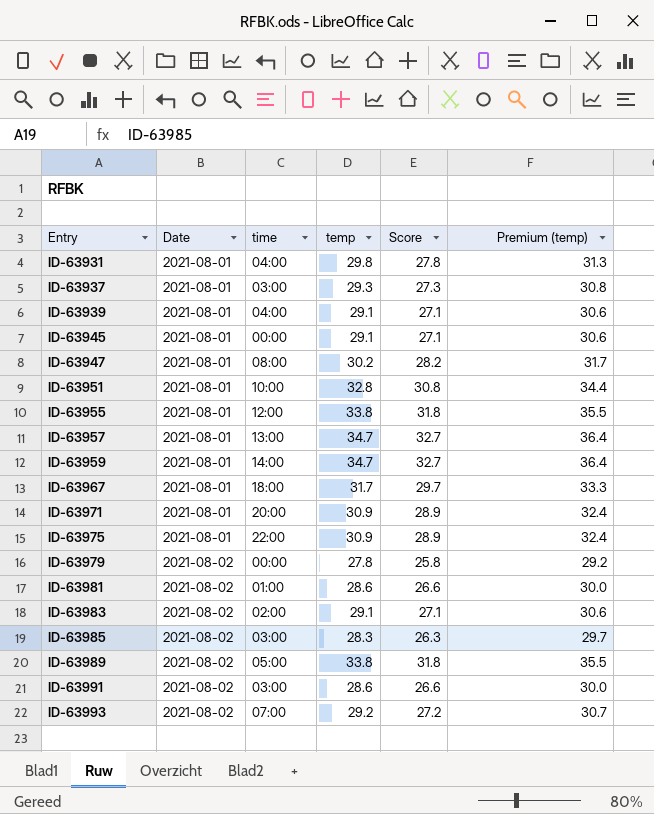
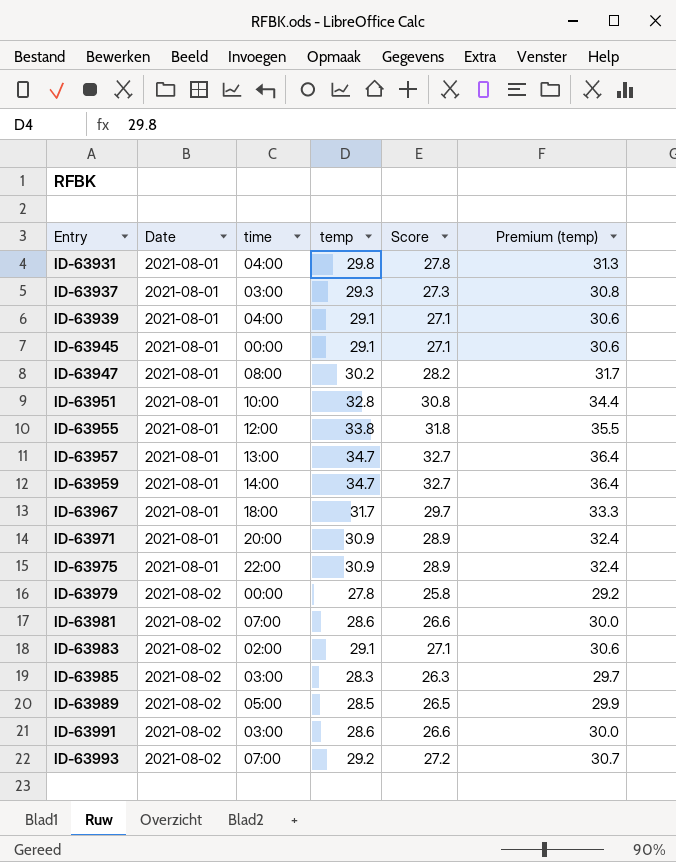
ID-63981 | time: 01:00 -> 07:00
ID-63989 | temp: 33.8 -> 28.5
ID-63989 | Score: 31.8 -> 26.5
ID-63989 | Premium (temp): 35.5 -> 29.9

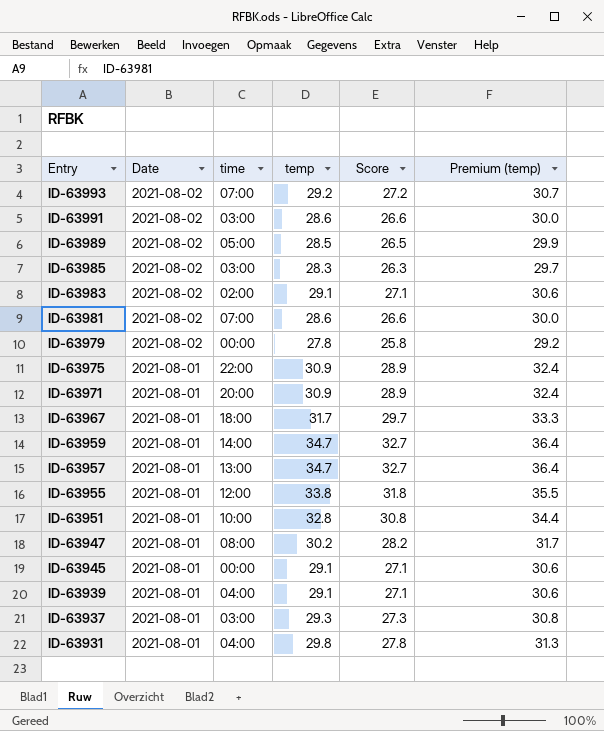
row order: Entry ascending -> Entry descending

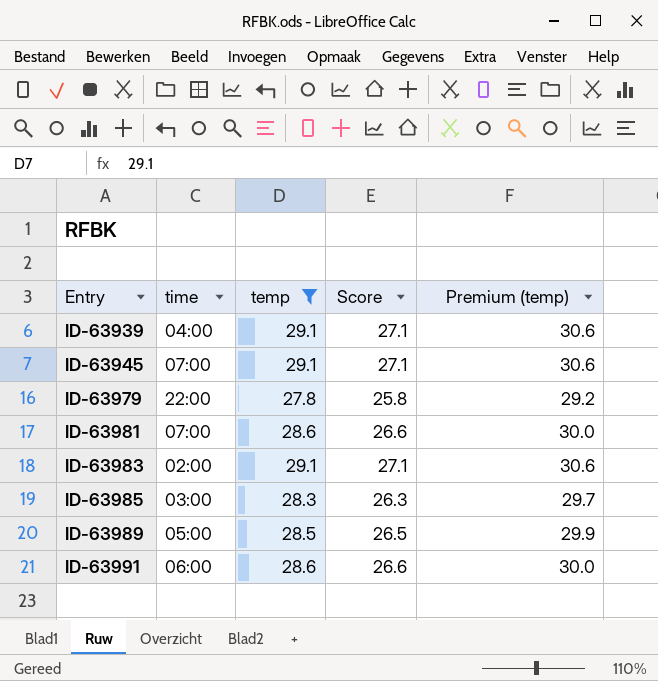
filter: none -> temp <= 29.1
row order: Entry descending -> Entry ascending
column Date | position: 2 -> none
ID-63945 | time: 00:00 -> 07:00
ID-63979 | time: 00:00 -> 22:00
ID-63991 | time: 03:00 -> 06:00

